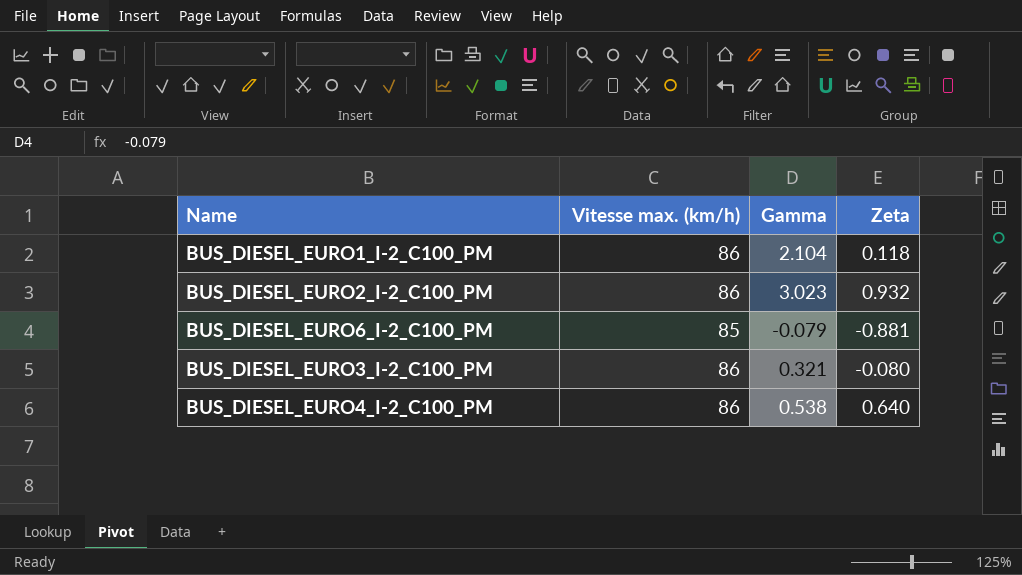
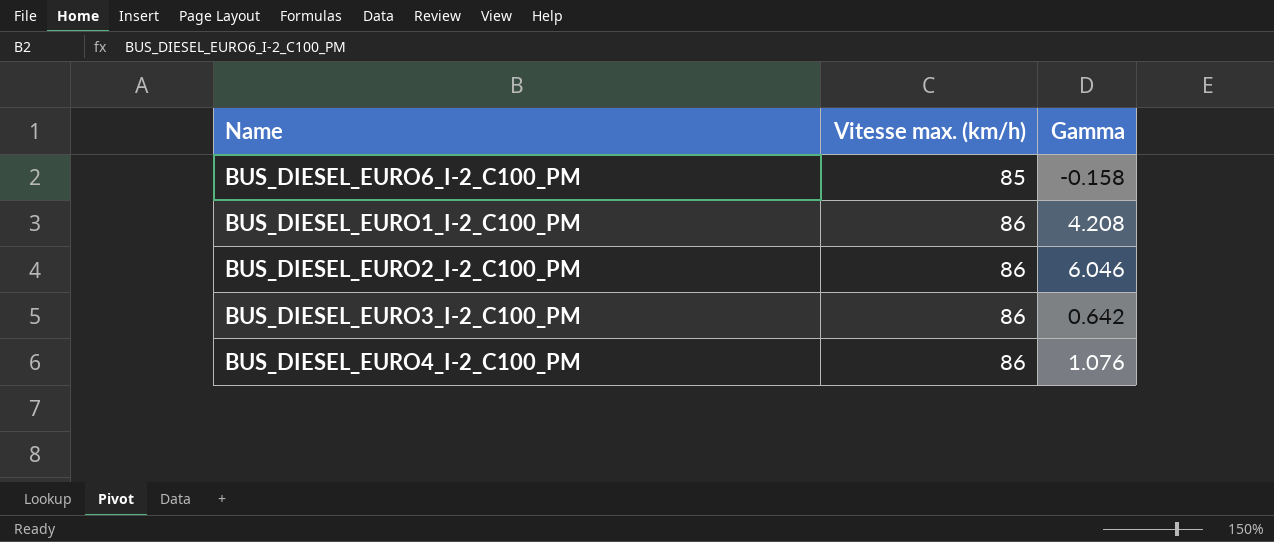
row order: none -> Vitesse max. (km/h) ascending
column Zeta | position: 4 -> none
BUS_DIESEL_EURO6_I-2_C100_PM | Gamma: -0.079 -> -0.158
BUS_DIESEL_EURO1_I-2_C100_PM | Gamma: 2.104 -> 4.208
BUS_DIESEL_EURO2_I-2_C100_PM | Gamma: 3.023 -> 6.046
BUS_DIESEL_EURO3_I-2_C100_PM | Gamma: 0.321 -> 0.642
BUS_DIESEL_EURO4_I-2_C100_PM | Gamma: 0.538 -> 1.076

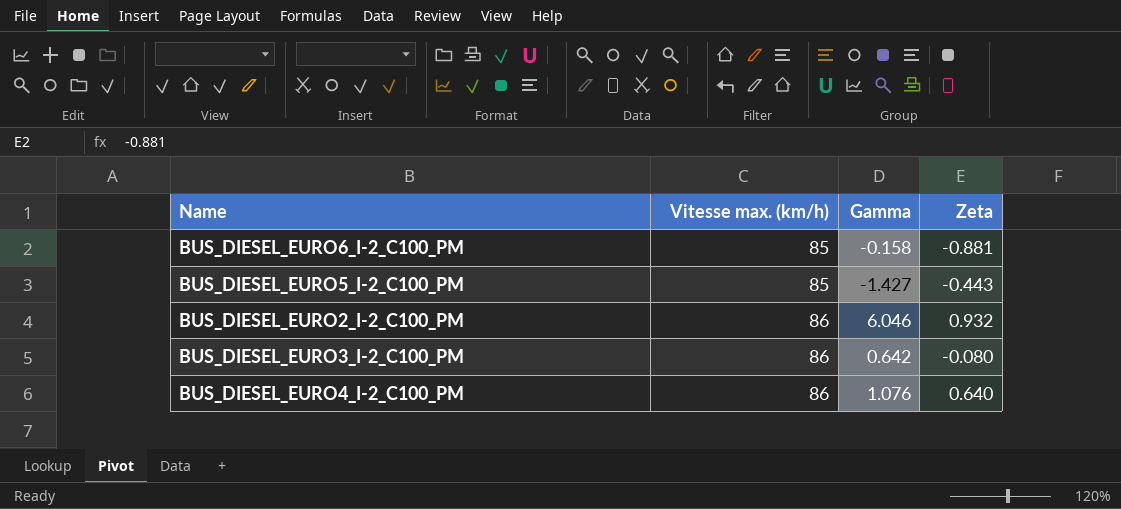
column Zeta | position: none -> 4
row BUS_DIESEL_EURO1_I-2_C100_PM: 86 | 4.208 -> none
row BUS_DIESEL_EURO5_I-2_C100_PM: none -> 85 | -1.427 | -0.443

